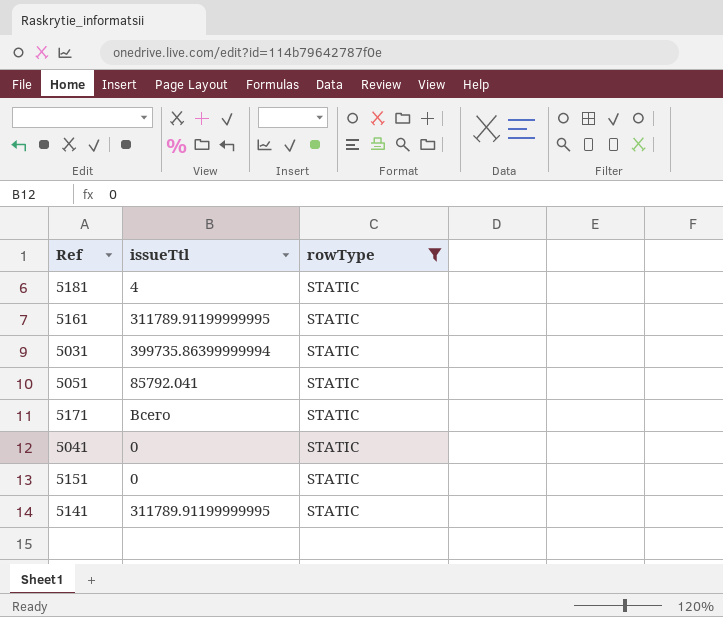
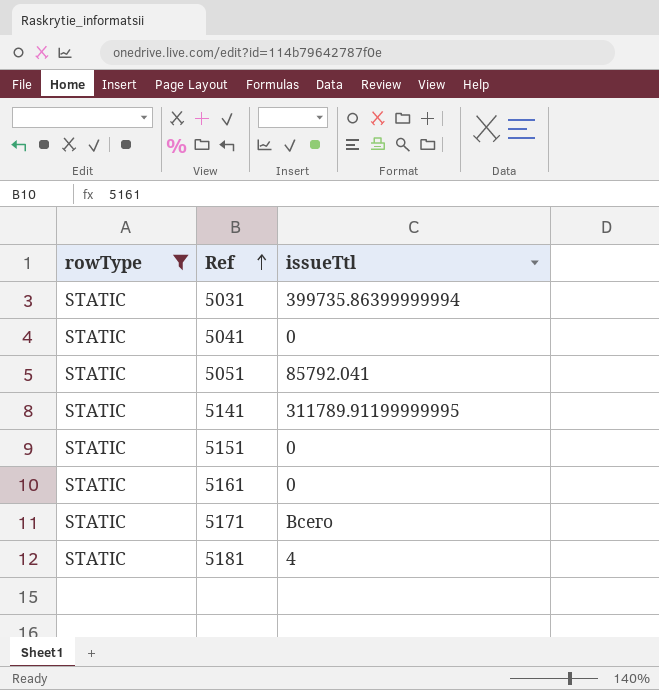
row order: none -> Ref ascending
column rowType | position: 3 -> 1
5161 | issueTtl: 311789.91199999995 -> 0

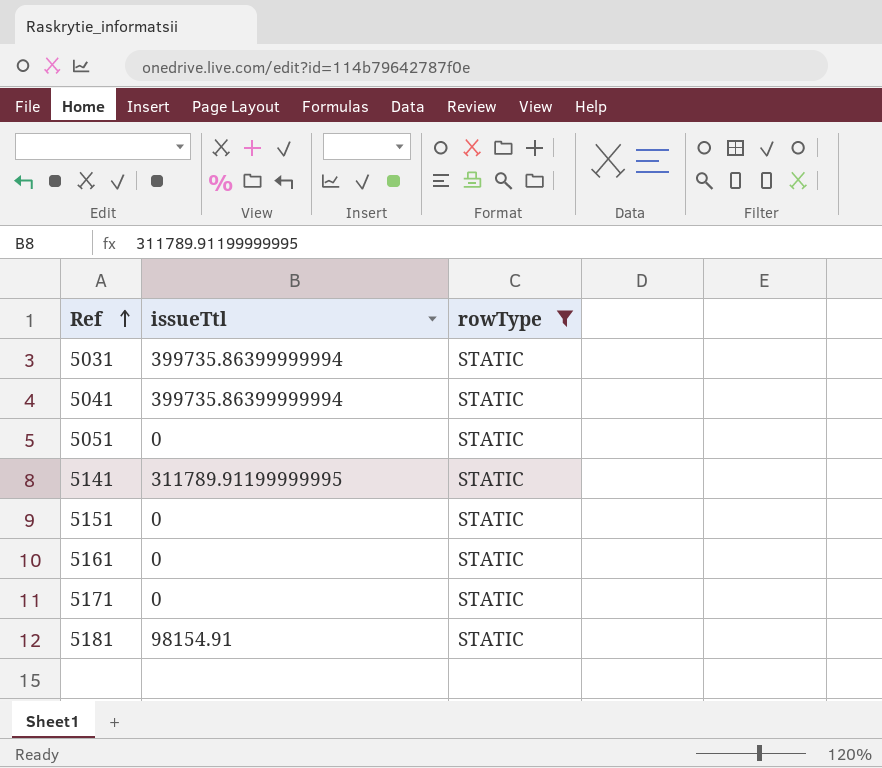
column rowType | position: 1 -> 3
5041 | issueTtl: 0 -> 399735.86399999994
5051 | issueTtl: 85792.041 -> 0
5171 | issueTtl: Всего -> 0
5181 | issueTtl: 4 -> 98154.91

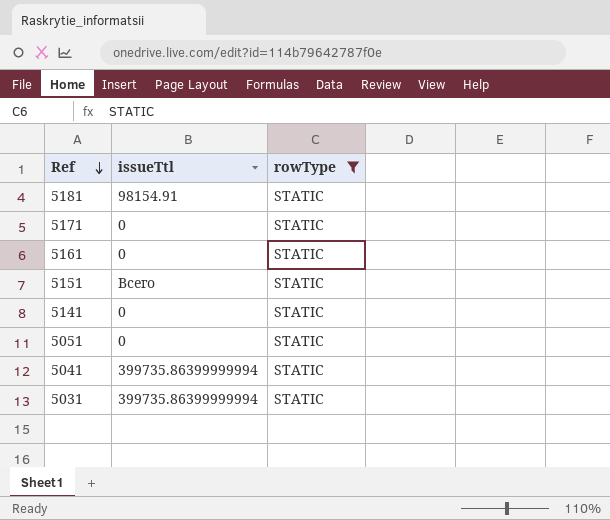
row order: Ref ascending -> Ref descending
5151 | issueTtl: 0 -> Всего
5141 | issueTtl: 311789.91199999995 -> 0

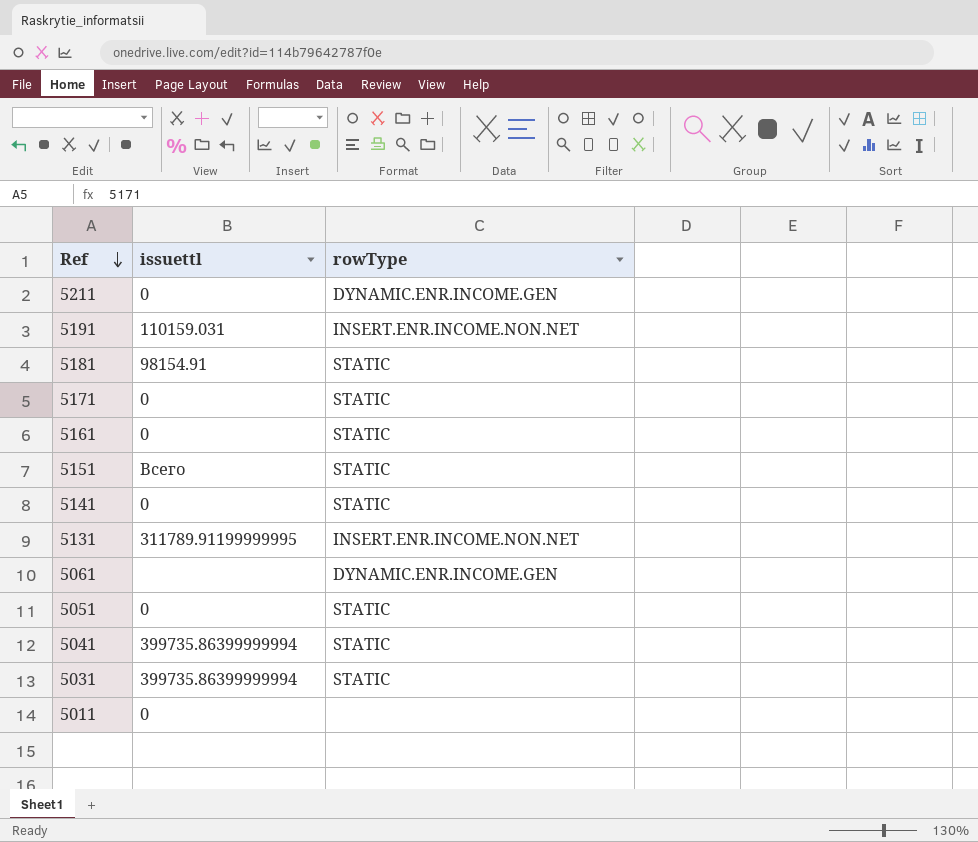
filter: rowType = STATIC -> none
column name: issueTtl -> issuettl

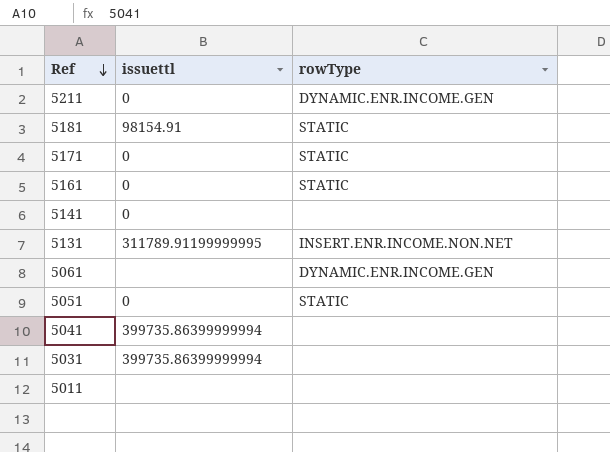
row 5191: 110159.031 | INSERT.ENR.INCOME.NON.NET -> none
row 5151: Всего | STATIC -> none
5141 | rowType: STATIC -> none
5041 | rowType: STATIC -> none
5031 | rowType: STATIC -> none
5011 | issuettl: 0 -> none

